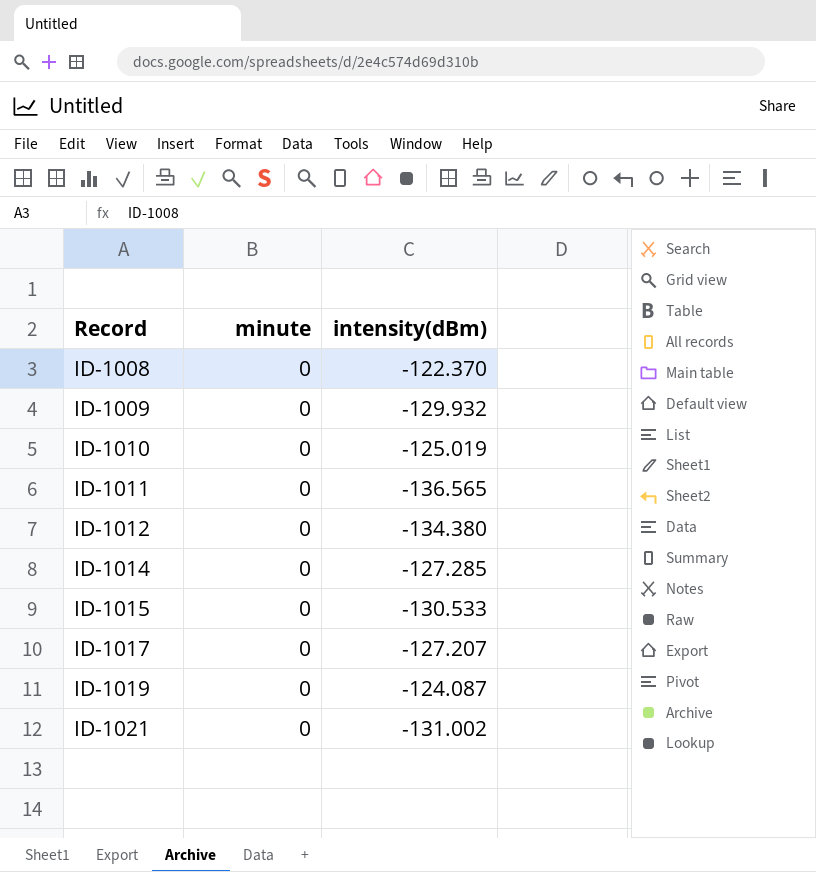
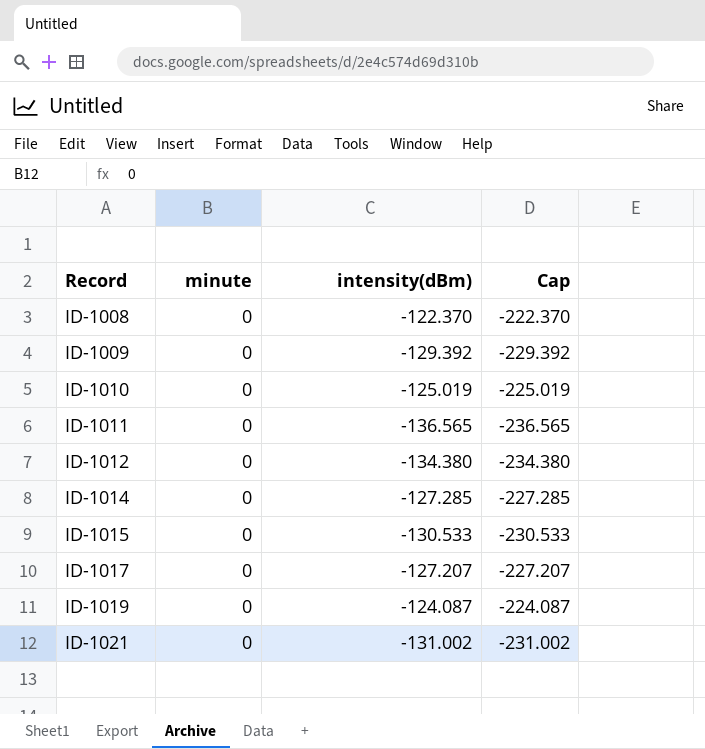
column Cap | formula: none -> [intensity(dBm)] - 100
ID-1009 | intensity(dBm): -129.932 -> -129.392

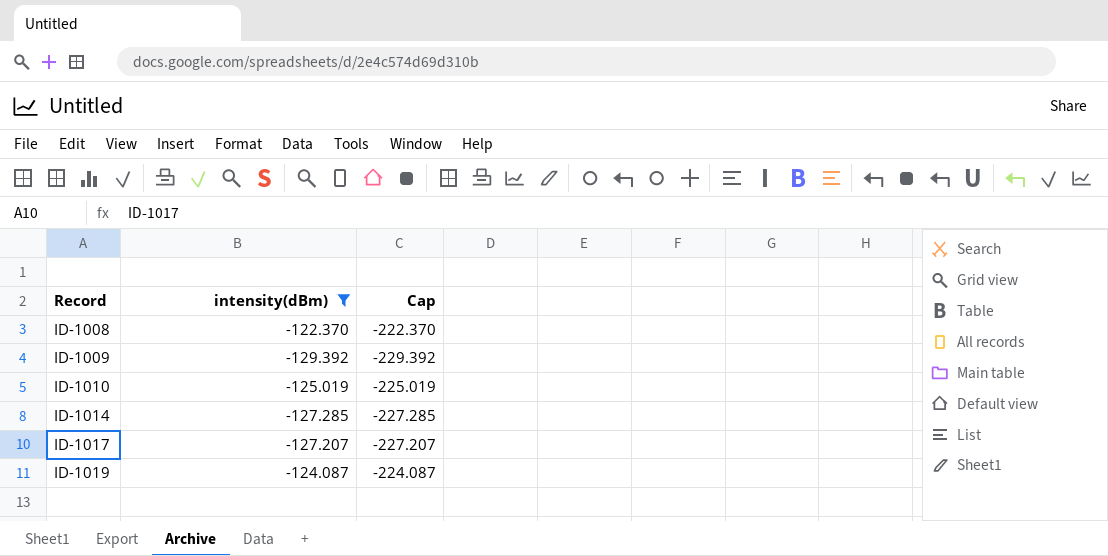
filter: none -> intensity(dBm) >= -129.392
column minute | position: 2 -> none

